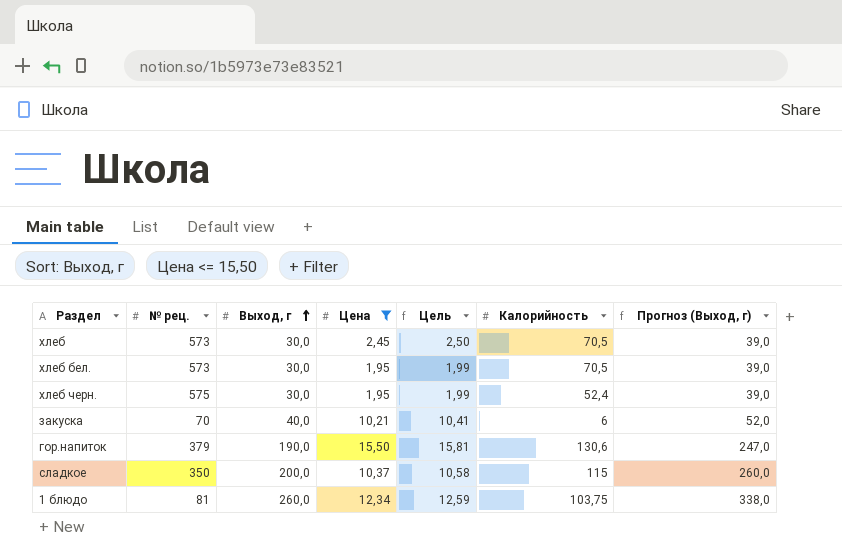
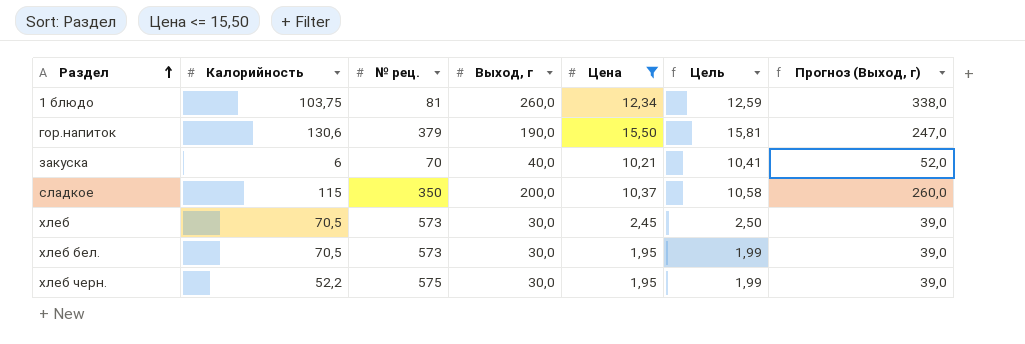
row order: Выход, г ascending -> Раздел ascending
column Калорийность | position: 6 -> 2
хлеб черн. | Калорийность: 52,4 -> 52,2

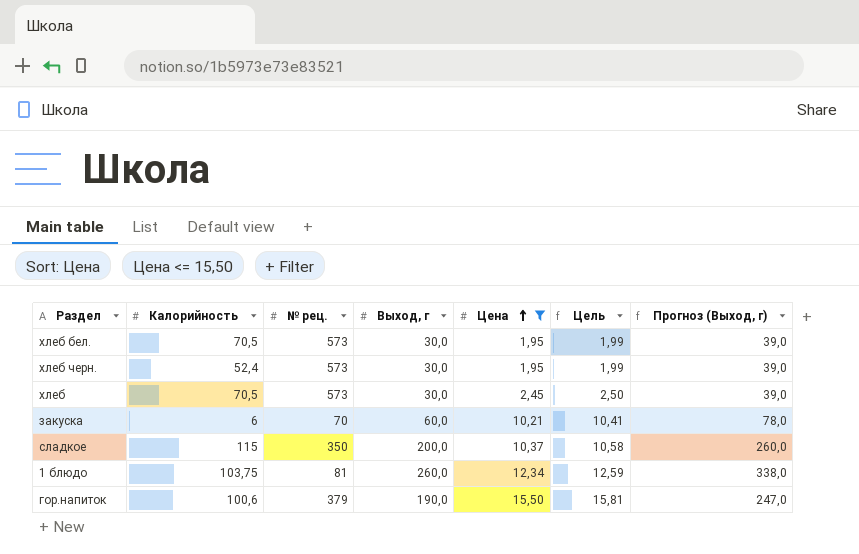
row order: Раздел ascending -> Цена ascending
хлеб черн. | Калорийность: 52,2 -> 52,4
хлеб черн. | № рец.: 575 -> 573
закуска | Выход, г: 40,0 -> 60,0
закуска | Прогноз (Выход, г): 52,0 -> 78,0
гор.напиток | Калорийность: 130,6 -> 100,6

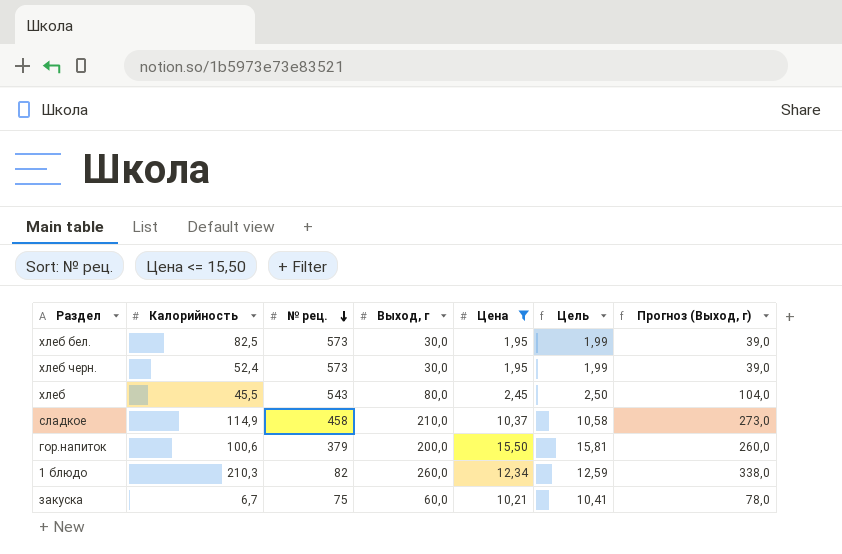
row order: Цена ascending -> № рец. descending
хлеб бел. | Калорийность: 70,5 -> 82,5
хлеб | Калорийность: 70,5 -> 45,5
хлеб | № рец.: 573 -> 543
хлеб | Выход, г: 30,0 -> 80,0
хлеб | Прогноз (Выход, г): 39,0 -> 104,0
сладкое | Калорийность: 115 -> 114,9
сладкое | № рец.: 350 -> 458
сладкое | Выход, г: 200,0 -> 210,0
сладкое | Прогноз (Выход, г): 260,0 -> 273,0
гор.напиток | Выход, г: 190,0 -> 200,0
гор.напиток | Прогноз (Выход, г): 247,0 -> 260,0
1 блюдо | Калорийность: 103,75 -> 210,3
1 блюдо | № рец.: 81 -> 82
закуска | Калорийность: 6 -> 6,7
закуска | № рец.: 70 -> 75

